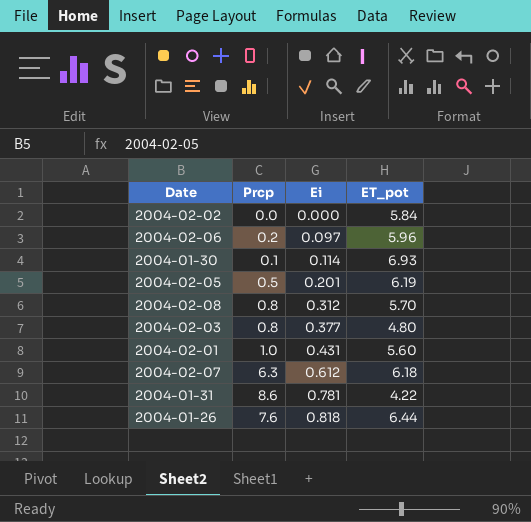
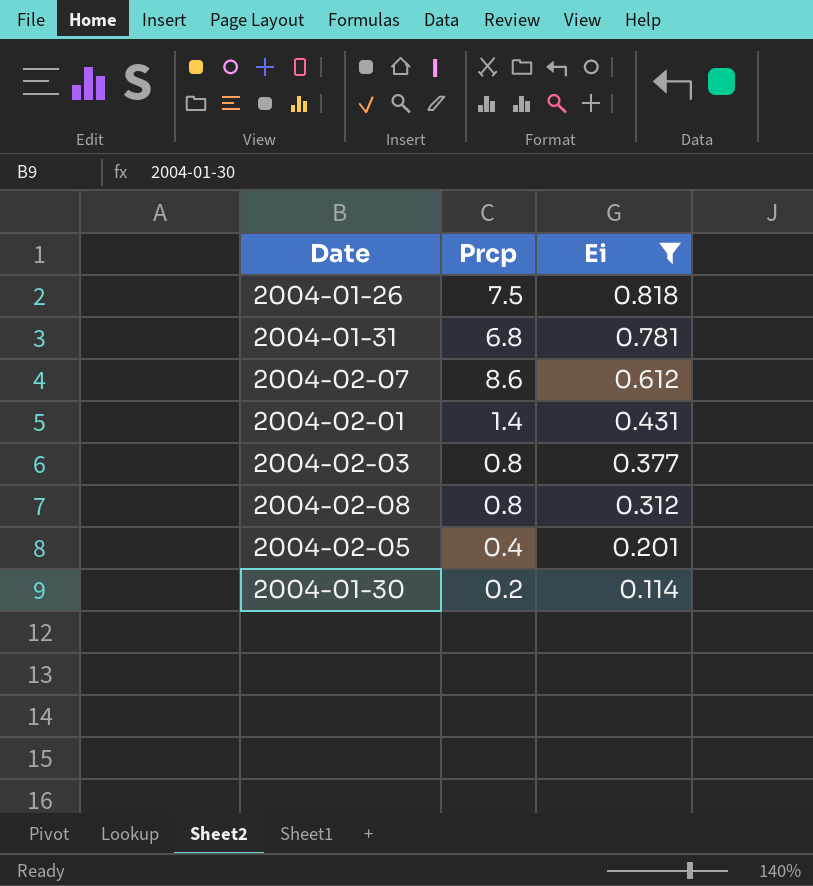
filter: none -> Ei >= 0.114
row order: Ei ascending -> Ei descending
column ET_pot | position: 4 -> none
2004-01-26 | Prcp: 7.6 -> 7.5
2004-01-31 | Prcp: 8.6 -> 6.8
2004-02-07 | Prcp: 6.3 -> 8.6
2004-02-01 | Prcp: 1.0 -> 1.4
2004-02-05 | Prcp: 0.5 -> 0.4
2004-01-30 | Prcp: 0.1 -> 0.2

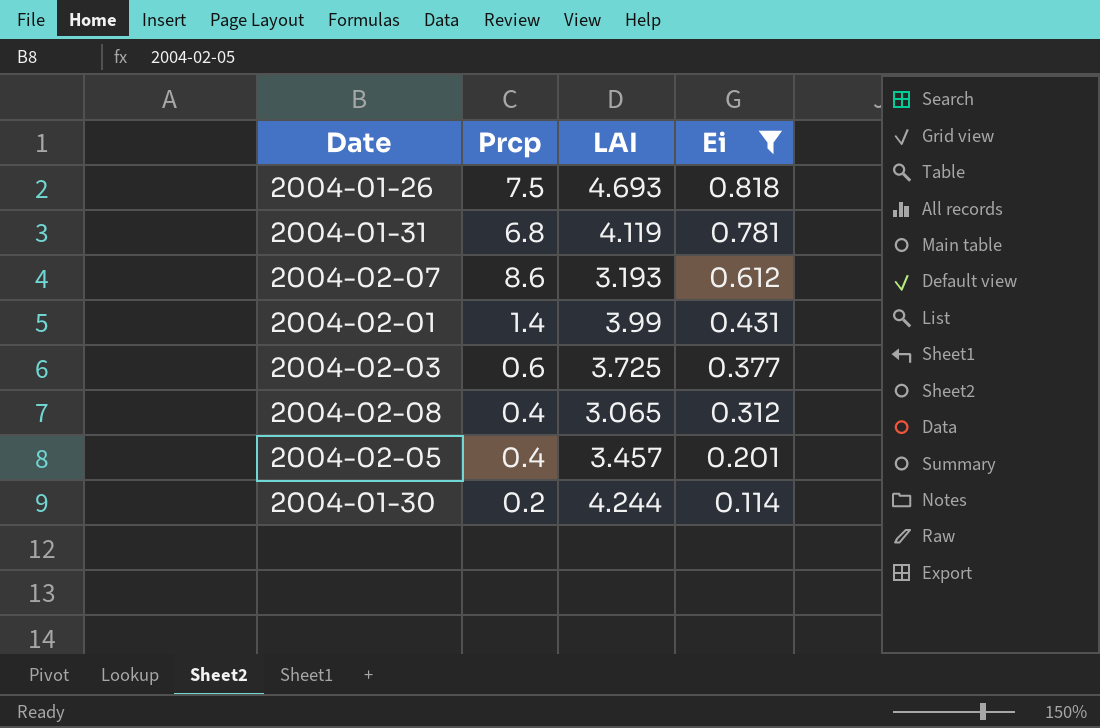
column LAI | position: none -> 3
2004-02-03 | Prcp: 0.8 -> 0.6
2004-02-08 | Prcp: 0.8 -> 0.4

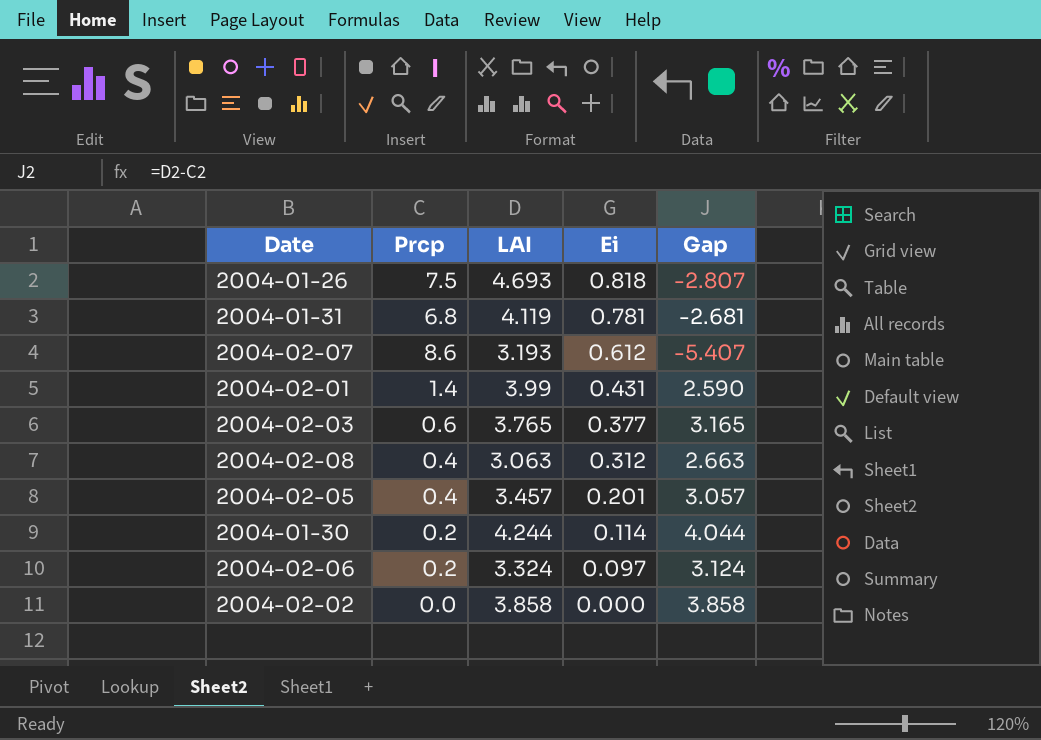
filter: Ei >= 0.114 -> none
column Gap | formula: none -> [LAI] - [Prcp]
2004-02-03 | LAI: 3.725 -> 3.765
2004-02-08 | LAI: 3.065 -> 3.063

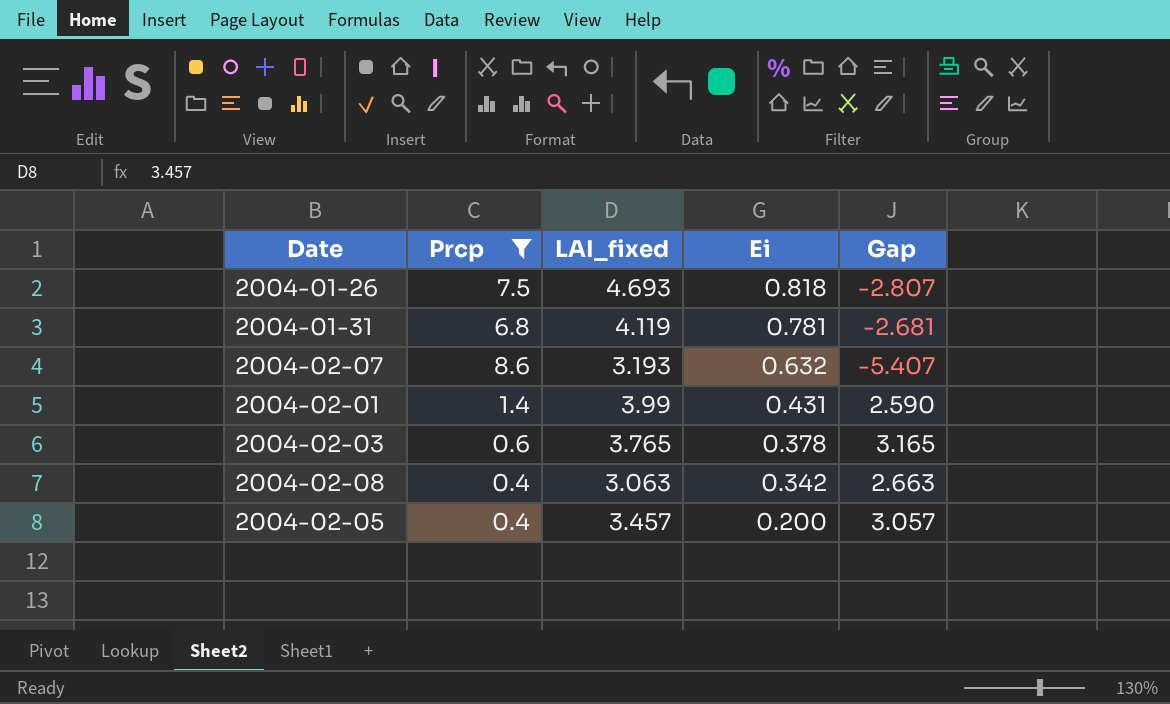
filter: none -> Prcp >= 0.4
column name: LAI -> LAI_fixed
2004-02-07 | Ei: 0.612 -> 0.632
2004-02-03 | Ei: 0.377 -> 0.378
2004-02-08 | Ei: 0.312 -> 0.342
2004-02-05 | Ei: 0.201 -> 0.200

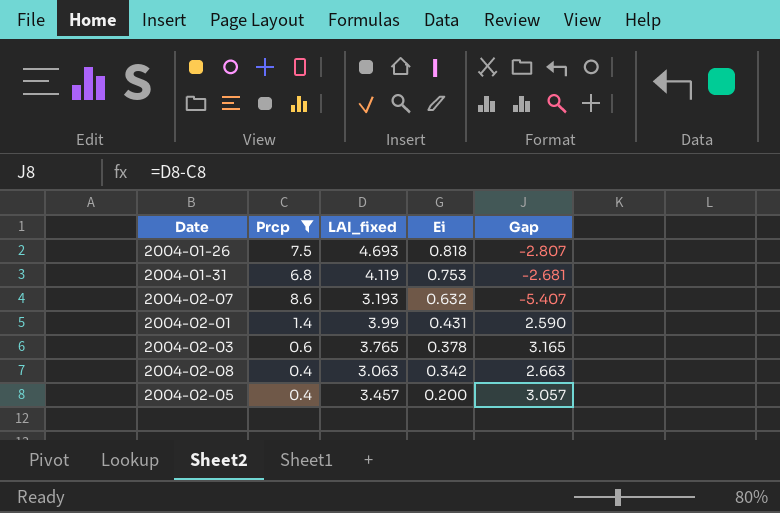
2004-01-31 | Ei: 0.781 -> 0.753

